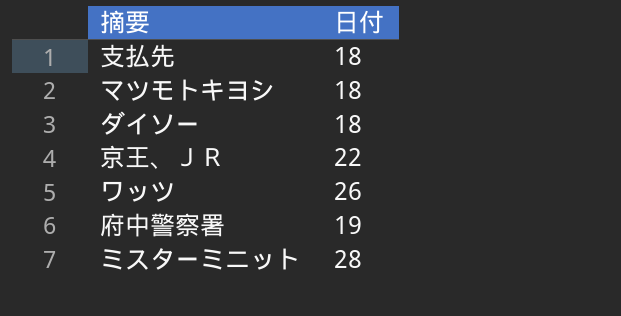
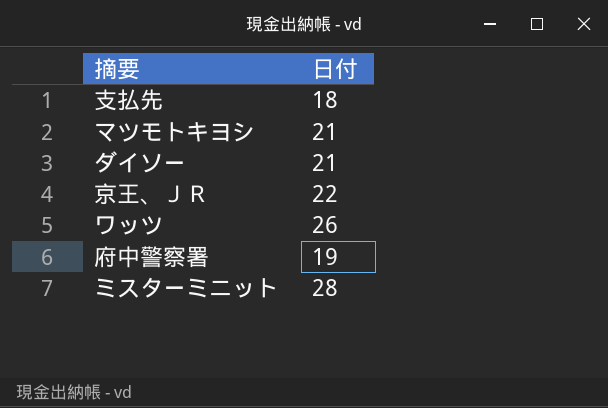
マツモトキヨシ | 日付: 18 -> 21
ダイソー | 日付: 18 -> 21

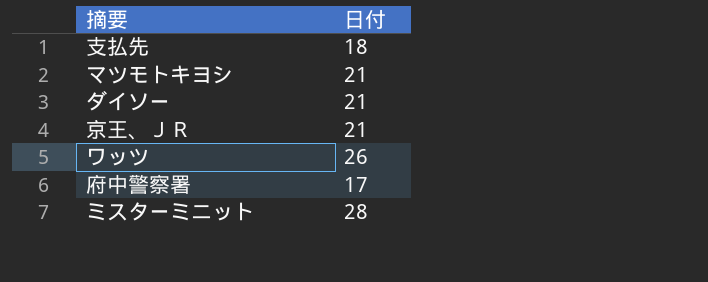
京王、ＪＲ | 日付: 22 -> 21
府中警察署 | 日付: 19 -> 17

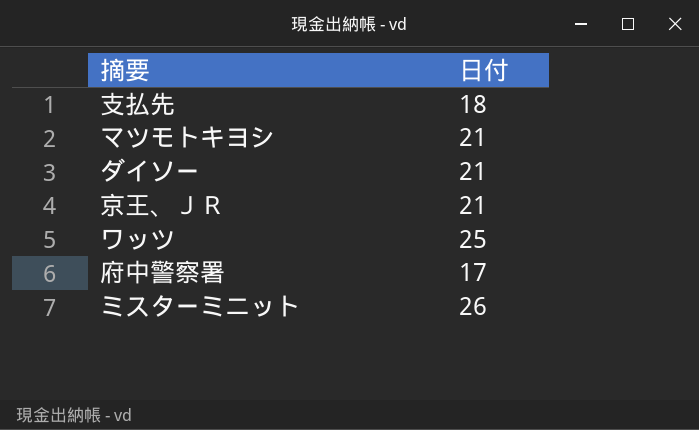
ワッツ | 日付: 26 -> 25
ミスターミニット | 日付: 28 -> 26

